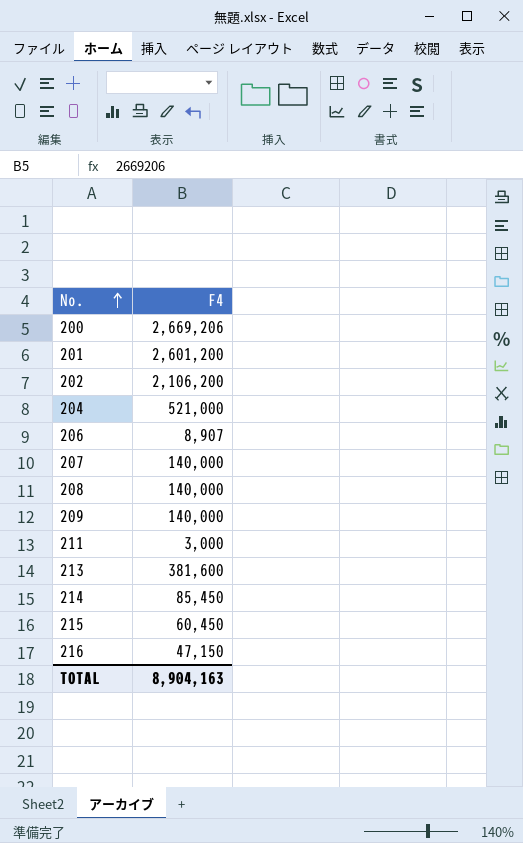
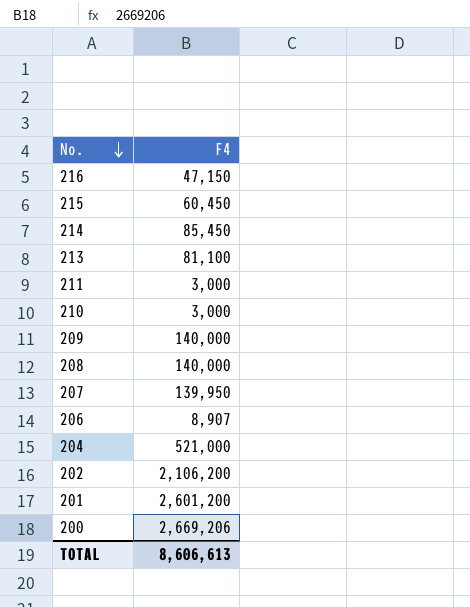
row order: No. ascending -> No. descending
213 | F4: 381,600 -> 81,100
row 210: none -> 3,000
207 | F4: 140,000 -> 139,950
TOTAL | F4: 8,904,163 -> 8,606,613

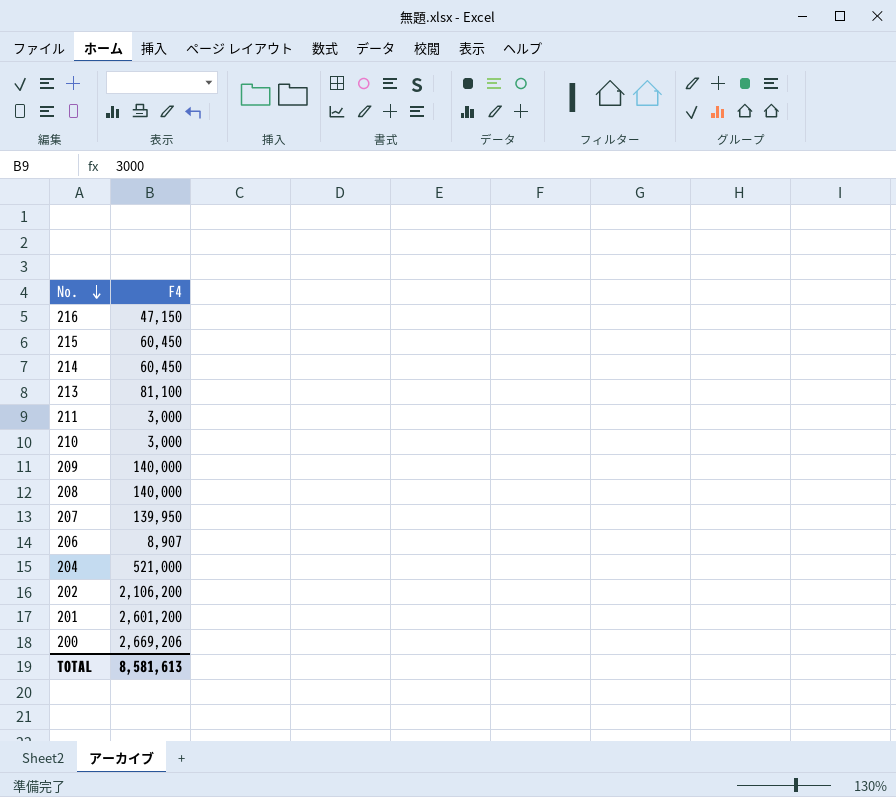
214 | F4: 85,450 -> 60,450
TOTAL | F4: 8,606,613 -> 8,581,613

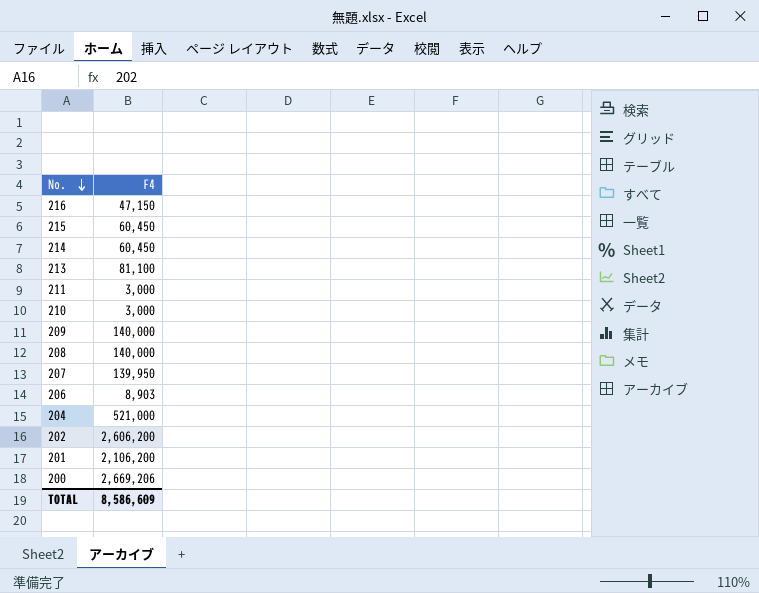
206 | F4: 8,907 -> 8,903
202 | F4: 2,106,200 -> 2,606,200
201 | F4: 2,601,200 -> 2,106,200
TOTAL | F4: 8,581,613 -> 8,586,609

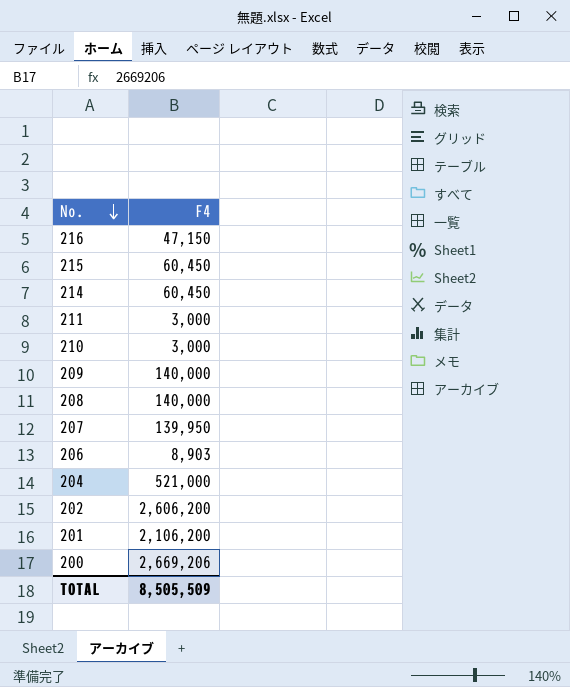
row 213: 81,100 -> none
TOTAL | F4: 8,586,609 -> 8,505,509

